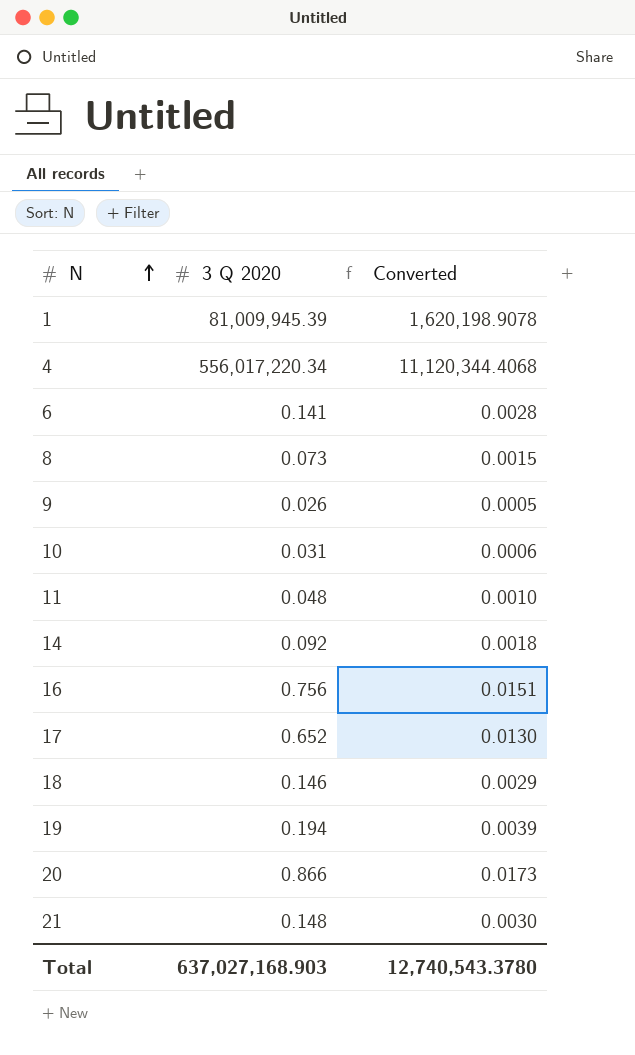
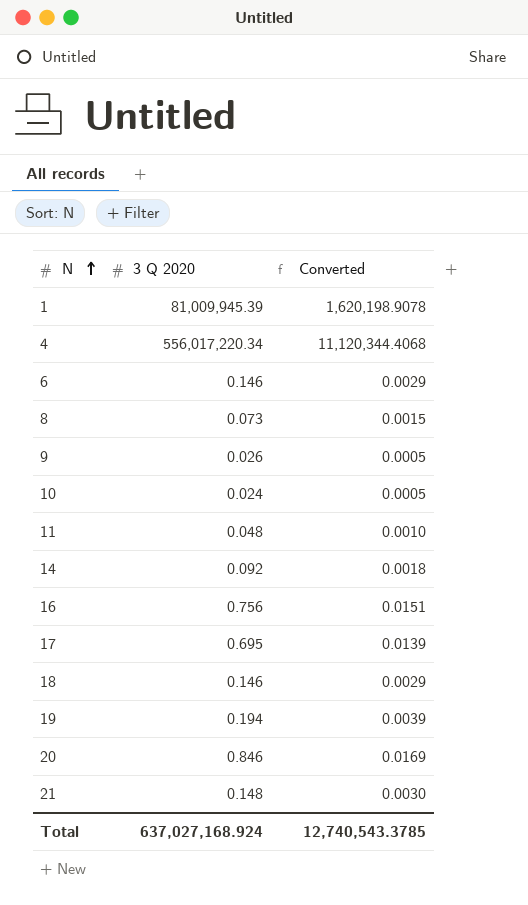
6 | 3 Q 2020: 0.141 -> 0.146
6 | Converted: 0.0028 -> 0.0029
10 | 3 Q 2020: 0.031 -> 0.024
10 | Converted: 0.0006 -> 0.0005
17 | 3 Q 2020: 0.652 -> 0.695
17 | Converted: 0.0130 -> 0.0139
20 | 3 Q 2020: 0.866 -> 0.846
20 | Converted: 0.0173 -> 0.0169
Total | 3 Q 2020: 637,027,168.903 -> 637,027,168.924
Total | Converted: 12,740,543.3780 -> 12,740,543.3785

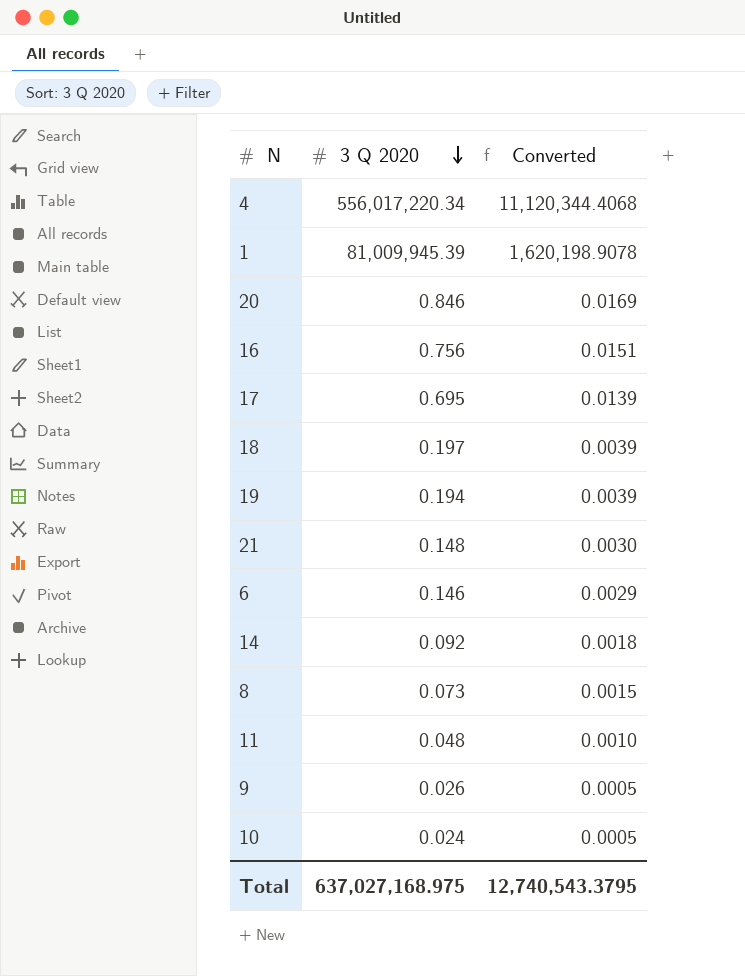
row order: N ascending -> 3 Q 2020 descending
18 | 3 Q 2020: 0.146 -> 0.197
18 | Converted: 0.0029 -> 0.0039
Total | 3 Q 2020: 637,027,168.924 -> 637,027,168.975
Total | Converted: 12,740,543.3785 -> 12,740,543.3795

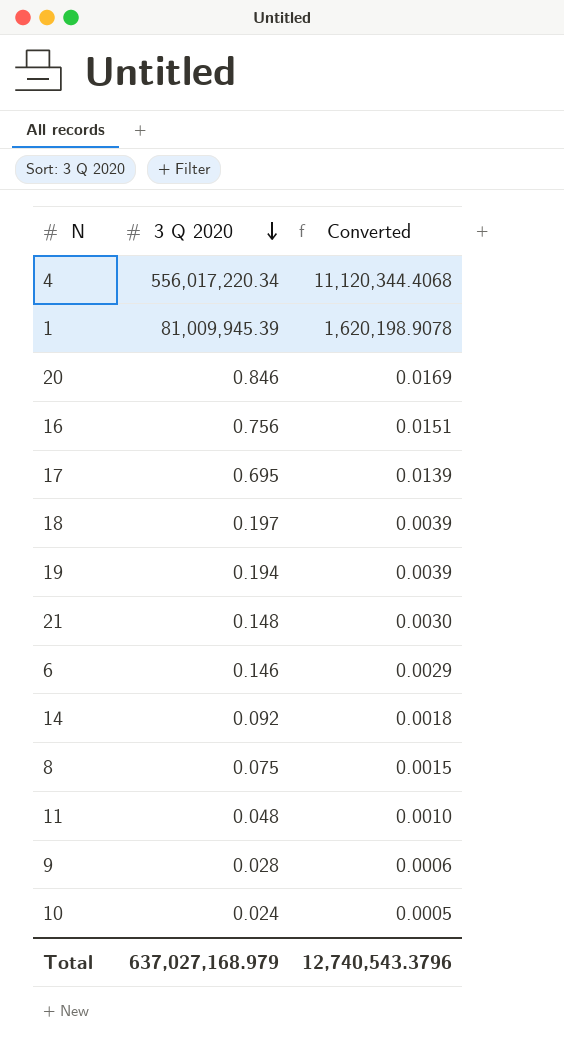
8 | 3 Q 2020: 0.073 -> 0.075
9 | 3 Q 2020: 0.026 -> 0.028
9 | Converted: 0.0005 -> 0.0006
Total | 3 Q 2020: 637,027,168.975 -> 637,027,168.979
Total | Converted: 12,740,543.3795 -> 12,740,543.3796

